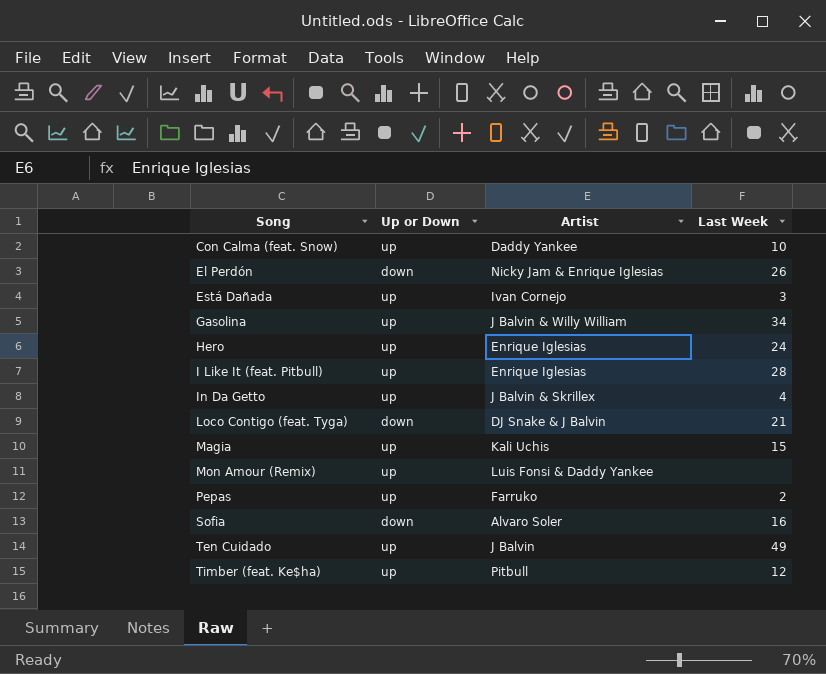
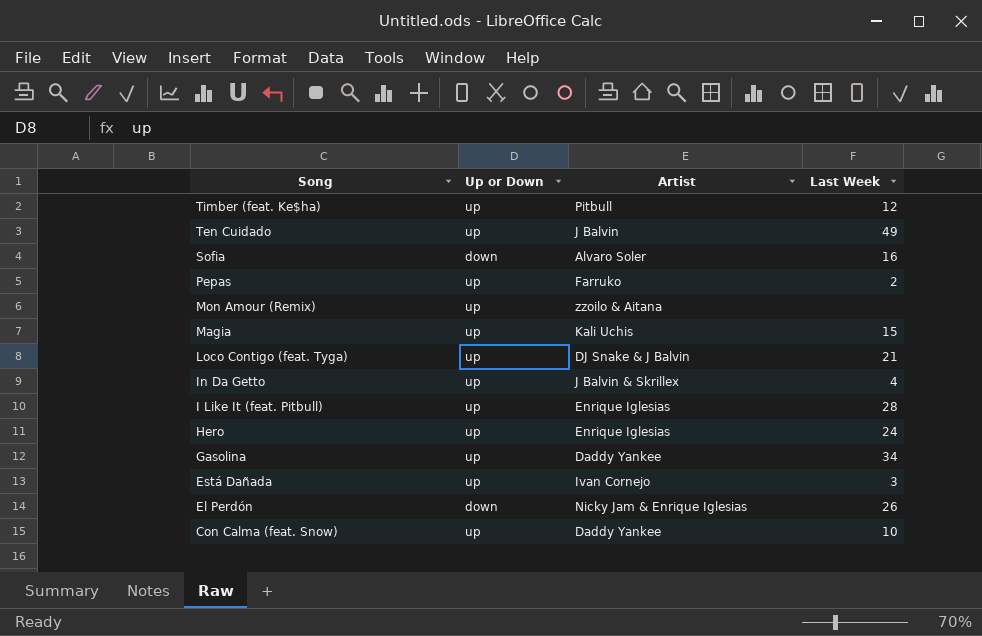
row order: Song ascending -> Song descending
Mon Amour (Remix) | Artist: Luis Fonsi & Daddy Yankee -> zzoilo & Aitana
Loco Contigo (feat. Tyga) | Up or Down: down -> up
Gasolina | Artist: J Balvin & Willy William -> Daddy Yankee

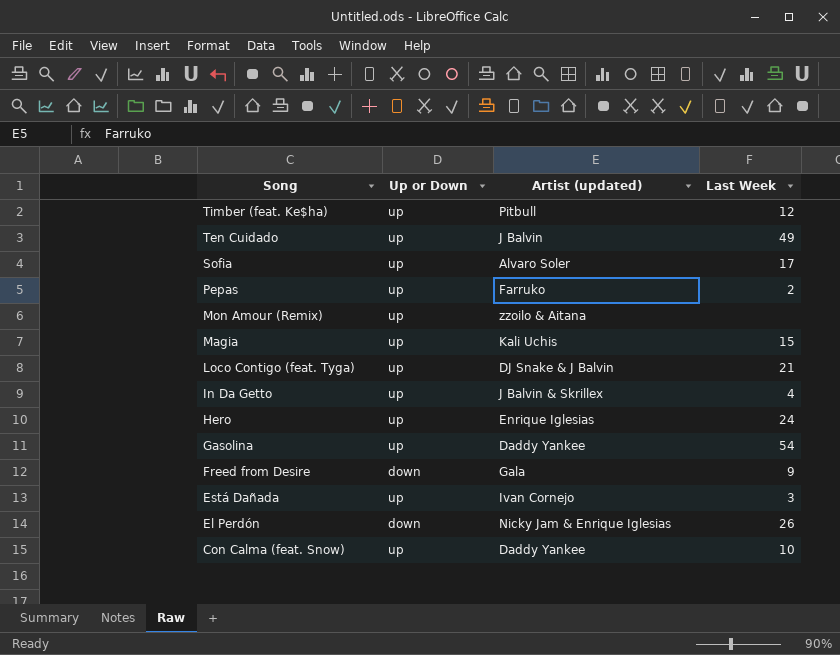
column name: Artist -> Artist (updated)
row I Like It (feat. Pitbull): up | Enrique Iglesias | 28 -> none
Sofia | Up or Down: down -> up
Sofia | Last Week: 16 -> 17
Gasolina | Last Week: 34 -> 54
row Freed from Desire: none -> down | Gala | 9

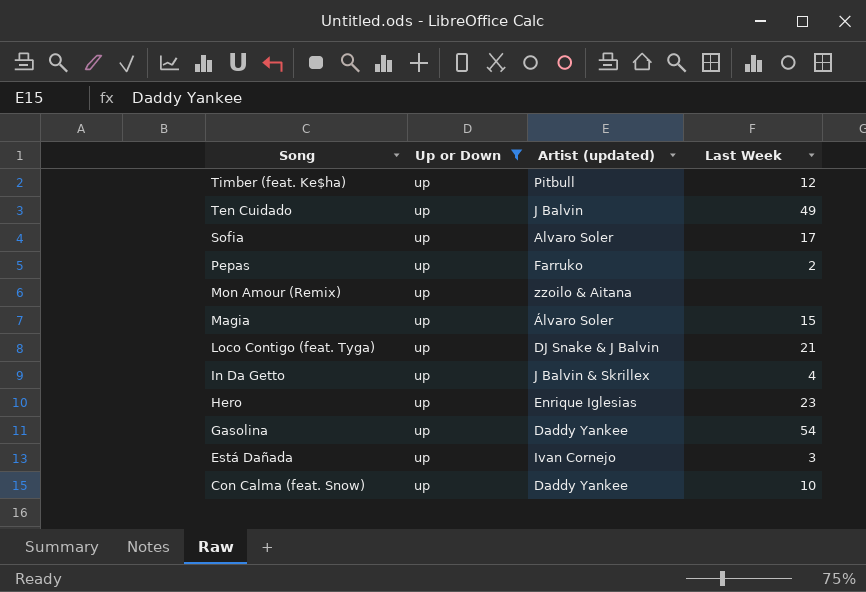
filter: none -> Up or Down = up
Magia | Artist (updated): Kali Uchis -> Álvaro Soler
Hero | Last Week: 24 -> 23

